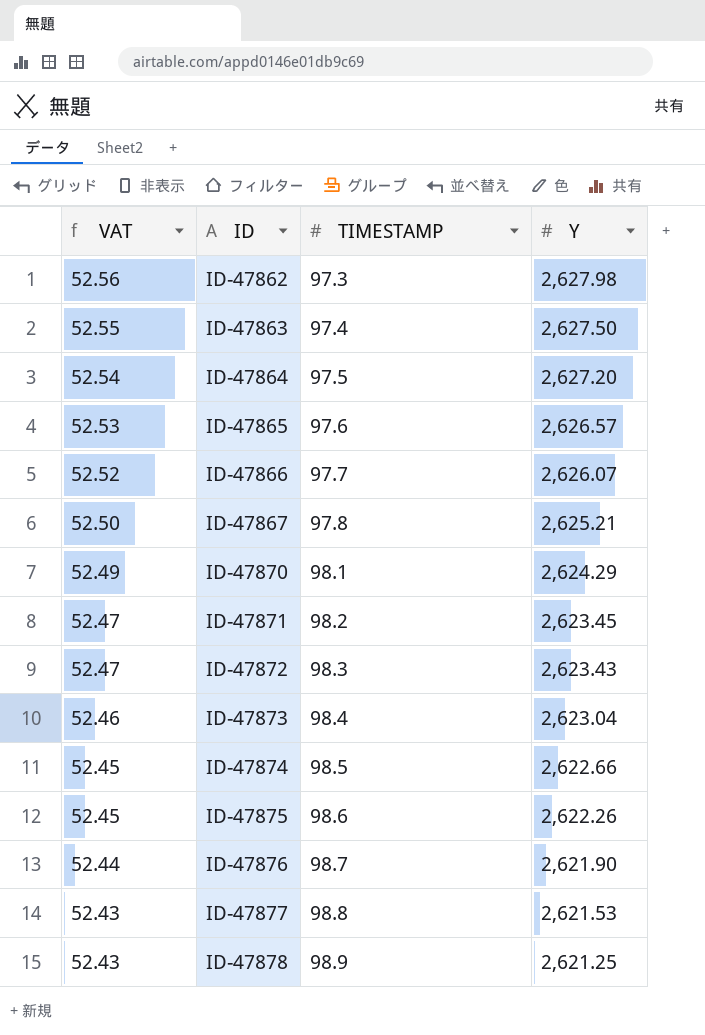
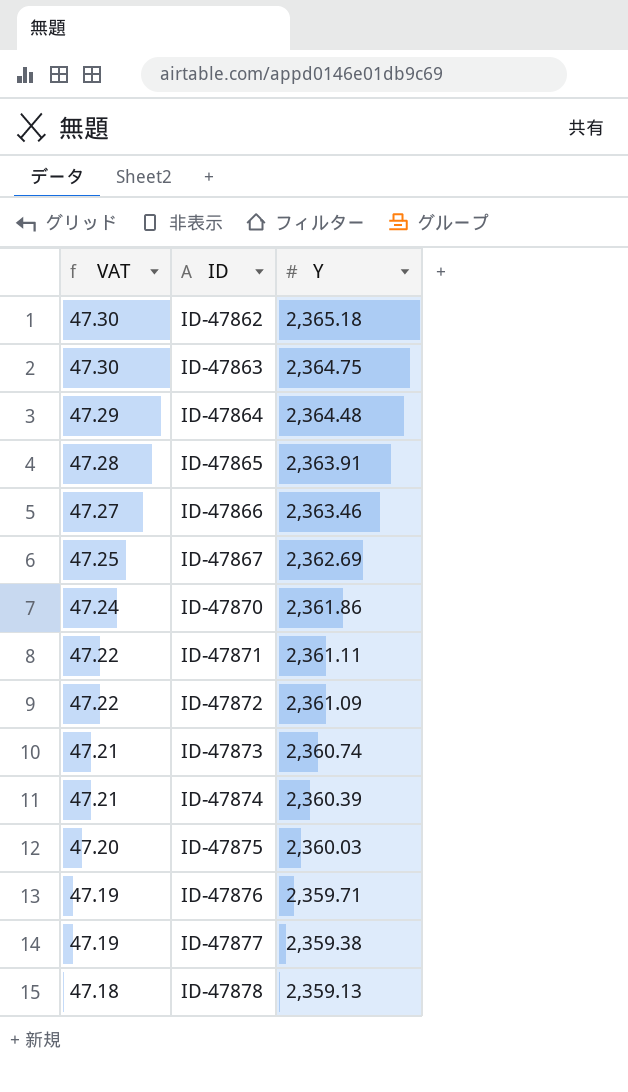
column TIMESTAMP | position: 3 -> none
ID-47862 | VAT: 52.56 -> 47.30
ID-47862 | Y: 2,627.98 -> 2,365.18
ID-47863 | VAT: 52.55 -> 47.30
ID-47863 | Y: 2,627.50 -> 2,364.75
ID-47864 | VAT: 52.54 -> 47.29
ID-47864 | Y: 2,627.20 -> 2,364.48
ID-47865 | VAT: 52.53 -> 47.28
ID-47865 | Y: 2,626.57 -> 2,363.91
ID-47866 | VAT: 52.52 -> 47.27
ID-47866 | Y: 2,626.07 -> 2,363.46
ID-47867 | VAT: 52.50 -> 47.25
ID-47867 | Y: 2,625.21 -> 2,362.69
ID-47870 | VAT: 52.49 -> 47.24
ID-47870 | Y: 2,624.29 -> 2,361.86
ID-47871 | VAT: 52.47 -> 47.22
ID-47871 | Y: 2,623.45 -> 2,361.11
ID-47872 | VAT: 52.47 -> 47.22
ID-47872 | Y: 2,623.43 -> 2,361.09
ID-47873 | VAT: 52.46 -> 47.21
ID-47873 | Y: 2,623.04 -> 2,360.74
ID-47874 | VAT: 52.45 -> 47.21
ID-47874 | Y: 2,622.66 -> 2,360.39
ID-47875 | VAT: 52.45 -> 47.20
ID-47875 | Y: 2,622.26 -> 2,360.03
ID-47876 | VAT: 52.44 -> 47.19
ID-47876 | Y: 2,621.90 -> 2,359.71
ID-47877 | VAT: 52.43 -> 47.19
ID-47877 | Y: 2,621.53 -> 2,359.38
ID-47878 | VAT: 52.43 -> 47.18
ID-47878 | Y: 2,621.25 -> 2,359.13

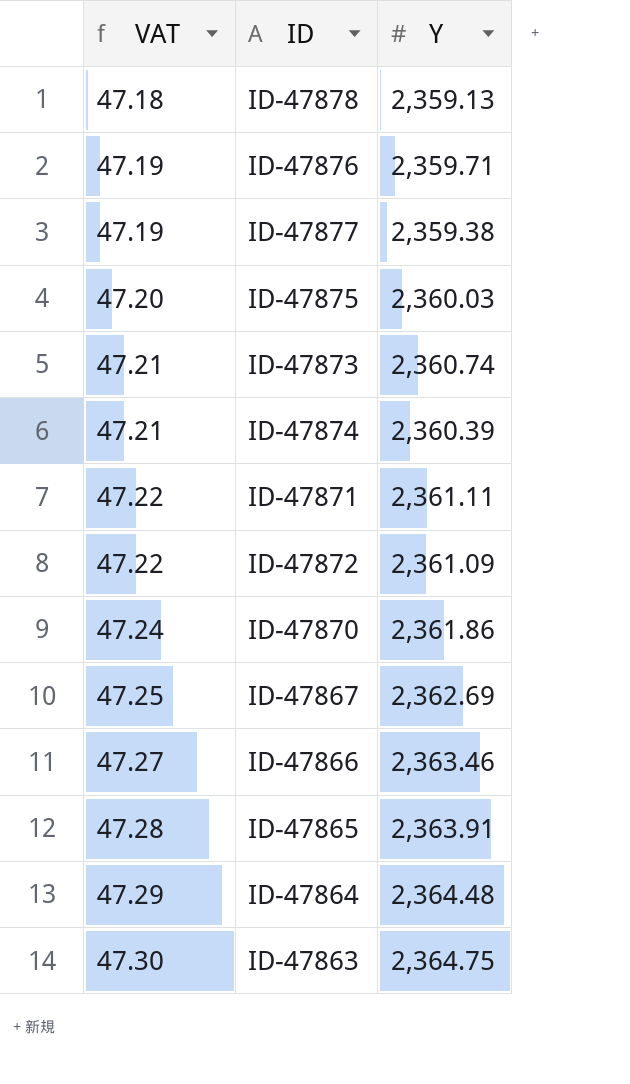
row order: VAT descending -> VAT ascending
row ID-47862: 47.30 | 2,365.18 -> none

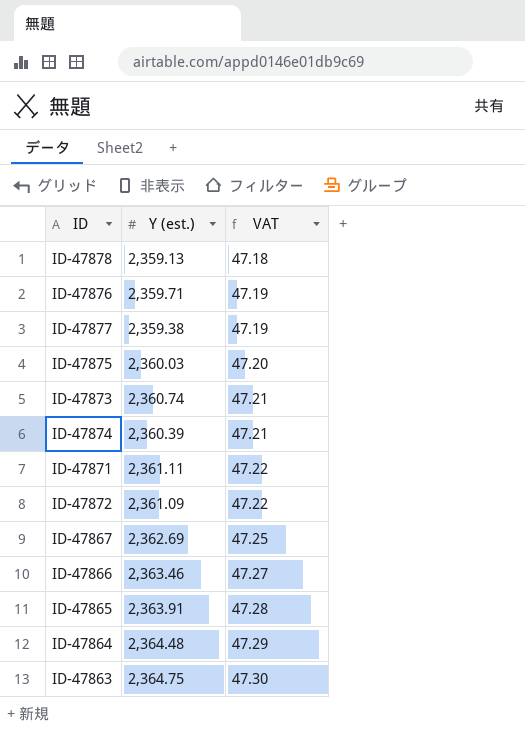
column name: Y -> Y (est.)
column VAT | position: 1 -> 3
row ID-47870: 47.24 | 2,361.86 -> none

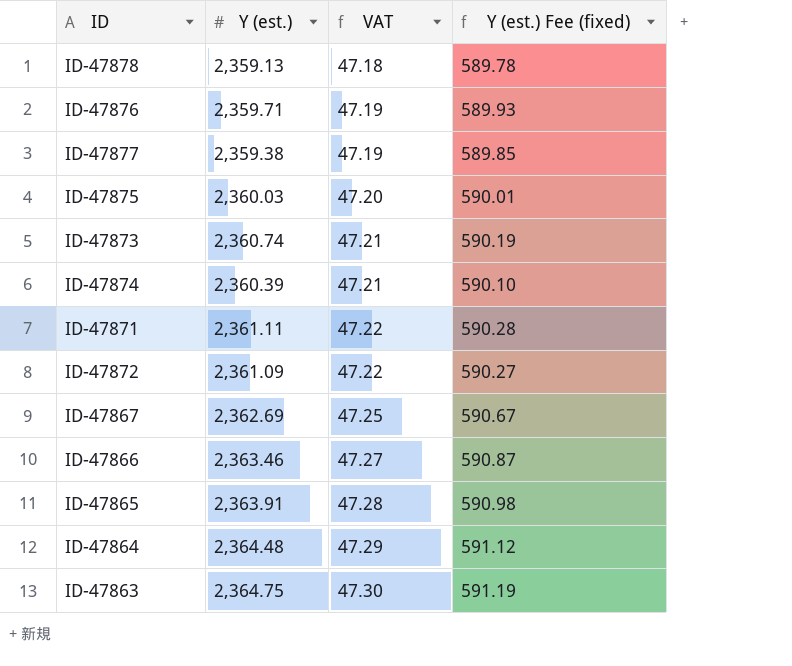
column Y (est.) Fee (fixed) | formula: none -> [Y (est.)] * 0.25

